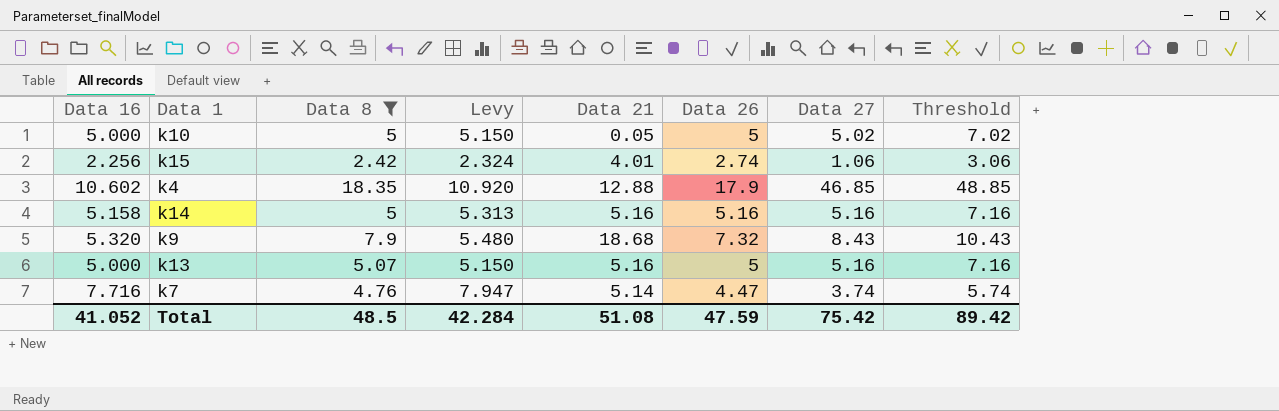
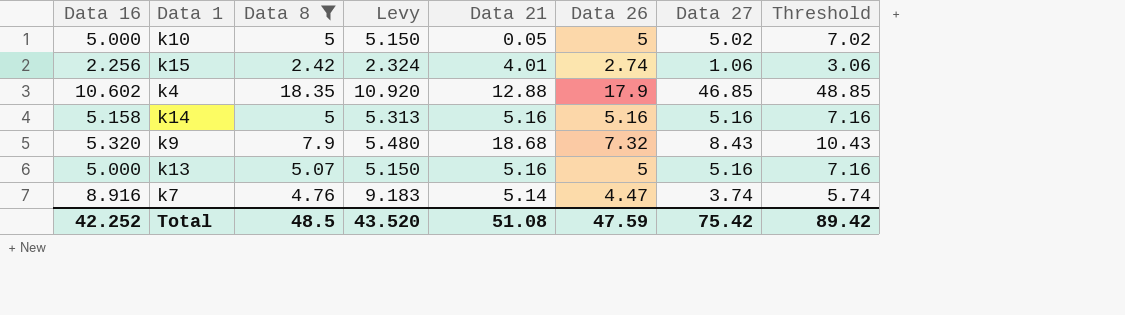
k7 | Data 16: 7.716 -> 8.916
k7 | Levy: 7.947 -> 9.183
Total | Data 16: 41.052 -> 42.252
Total | Levy: 42.284 -> 43.520

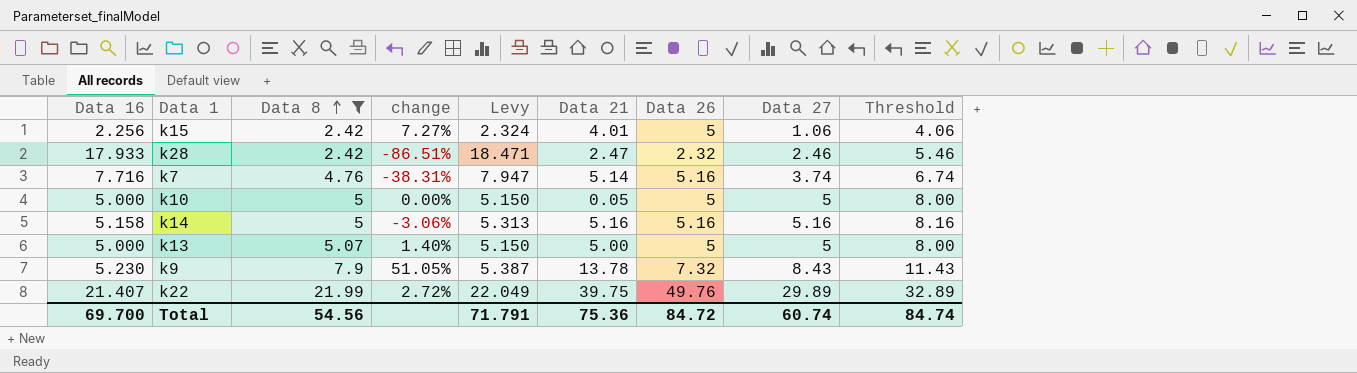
row order: none -> Data 8 ascending
column change | formula: none -> ([Data 8] - [Data 16]) / [Data 16]
column Threshold | formula: [Data 27] + 2 -> [Data 27] + 3
row k4: 10.602 | 18.35 | 10.920 | 12.88 | 17.9 | 46.85 | 48.85 -> none
k15 | Data 26: 2.74 -> 5
row k28: none -> 17.933 | 2.42 | -86.51% | 18.471 | 2.47 | 2.32 | 2.46 | 5.46
k7 | Data 16: 8.916 -> 7.716
k7 | Levy: 9.183 -> 7.947
k7 | Data 26: 4.47 -> 5.16
k10 | Data 27: 5.02 -> 5
k13 | Data 21: 5.16 -> 5.00
k13 | Data 27: 5.16 -> 5
k9 | Data 16: 5.320 -> 5.230
k9 | Levy: 5.480 -> 5.387
k9 | Data 21: 18.68 -> 13.78
row k22: none -> 21.407 | 21.99 | 2.72% | 22.049 | 39.75 | 49.76 | 29.89 | 32.89
Total | Data 16: 42.252 -> 69.700
Total | Data 8: 48.5 -> 54.56
Total | Levy: 43.520 -> 71.791
Total | Data 21: 51.08 -> 75.36
Total | Data 26: 47.59 -> 84.72
Total | Data 27: 75.42 -> 60.74
Total | Threshold: 89.42 -> 84.74

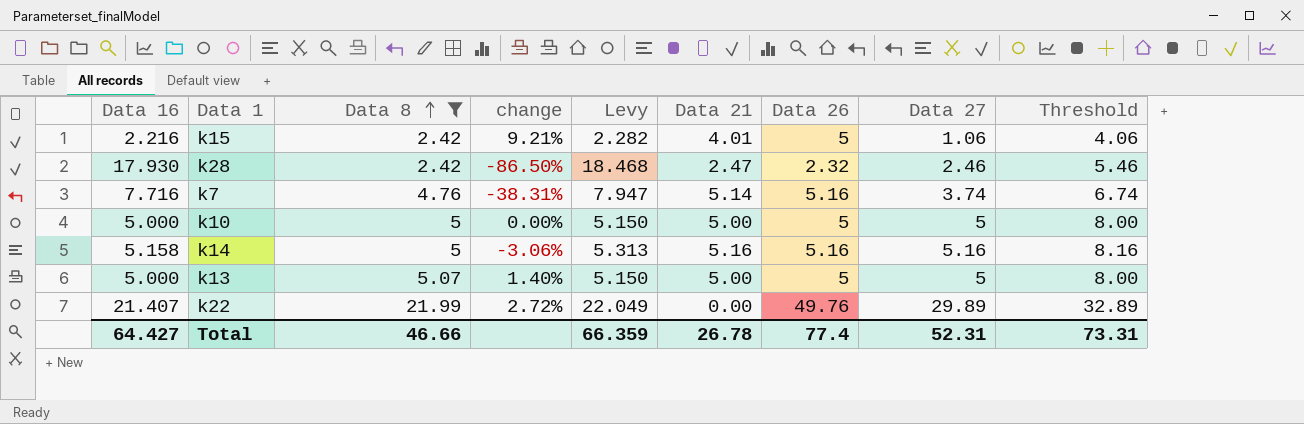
row k9: 5.230 | 7.9 | 51.05% | 5.387 | 13.78 | 7.32 | 8.43 | 11.43 -> none
k15 | Data 16: 2.256 -> 2.216
k15 | change: 7.27% -> 9.21%
k15 | Levy: 2.324 -> 2.282
k28 | Data 16: 17.933 -> 17.930
k28 | change: -86.51% -> -86.50%
k28 | Levy: 18.471 -> 18.468
k10 | Data 21: 0.05 -> 5.00
k22 | Data 21: 39.75 -> 0.00
Total | Data 16: 69.700 -> 64.427
Total | Data 8: 54.56 -> 46.66
Total | Levy: 71.791 -> 66.359
Total | Data 21: 75.36 -> 26.78
Total | Data 26: 84.72 -> 77.4
Total | Data 27: 60.74 -> 52.31
Total | Threshold: 84.74 -> 73.31

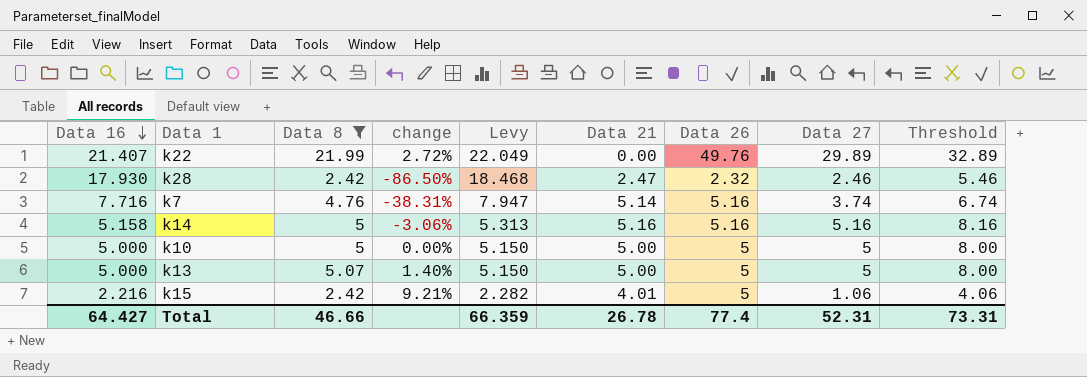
row order: Data 8 ascending -> Data 16 descending

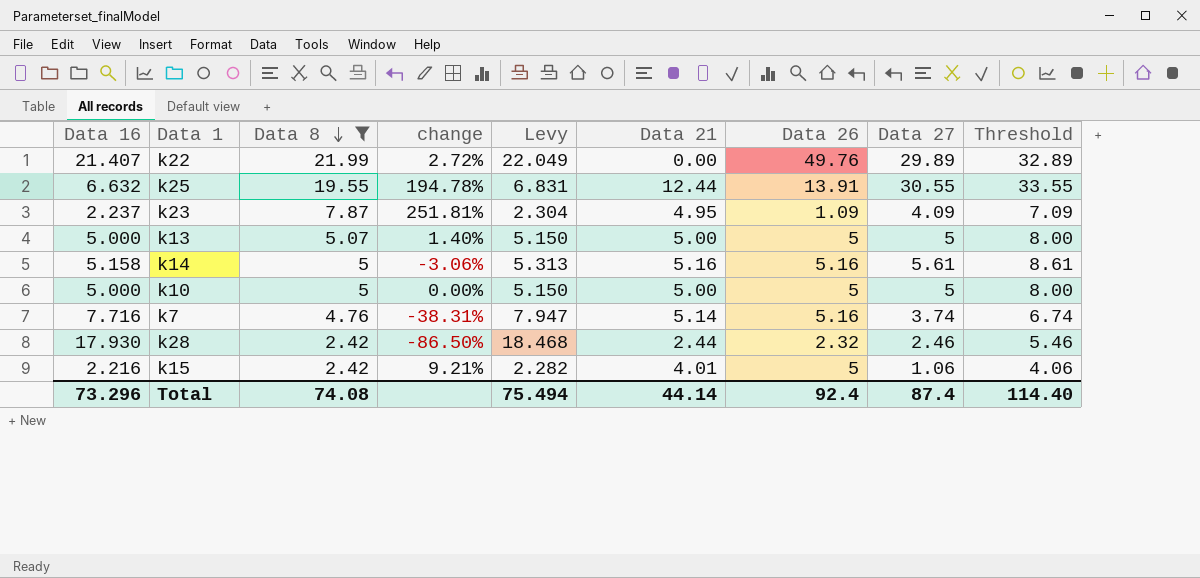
row order: Data 16 descending -> Data 8 descending
row k25: none -> 6.632 | 19.55 | 194.78% | 6.831 | 12.44 | 13.91 | 30.55 | 33.55
row k23: none -> 2.237 | 7.87 | 251.81% | 2.304 | 4.95 | 1.09 | 4.09 | 7.09
k14 | Data 27: 5.16 -> 5.61
k14 | Threshold: 8.16 -> 8.61
k28 | Data 21: 2.47 -> 2.44
Total | Data 16: 64.427 -> 73.296
Total | Data 8: 46.66 -> 74.08
Total | Levy: 66.359 -> 75.494
Total | Data 21: 26.78 -> 44.14
Total | Data 26: 77.4 -> 92.4
Total | Data 27: 52.31 -> 87.4
Total | Threshold: 73.31 -> 114.40

